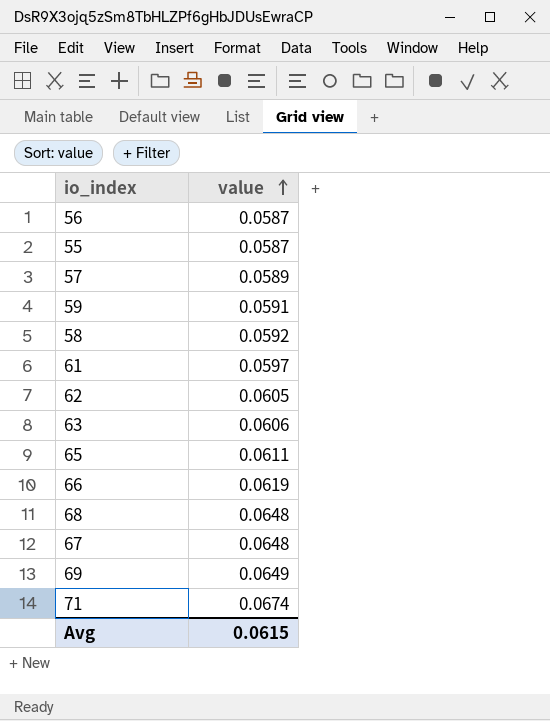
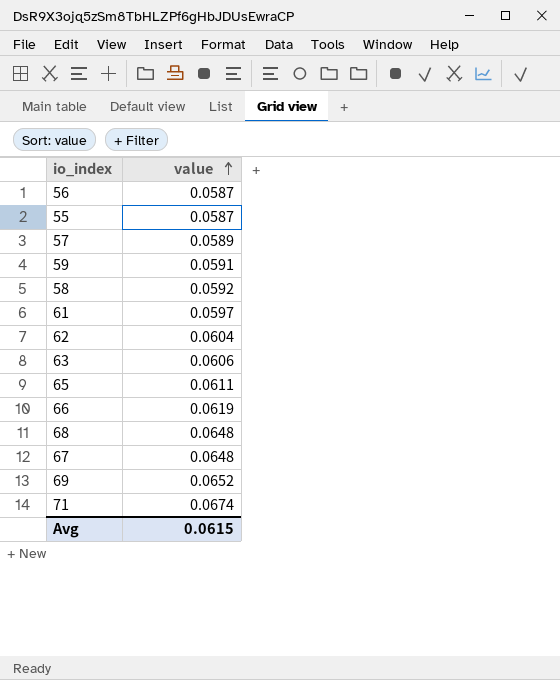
62 | value: 0.0605 -> 0.0604
69 | value: 0.0649 -> 0.0652

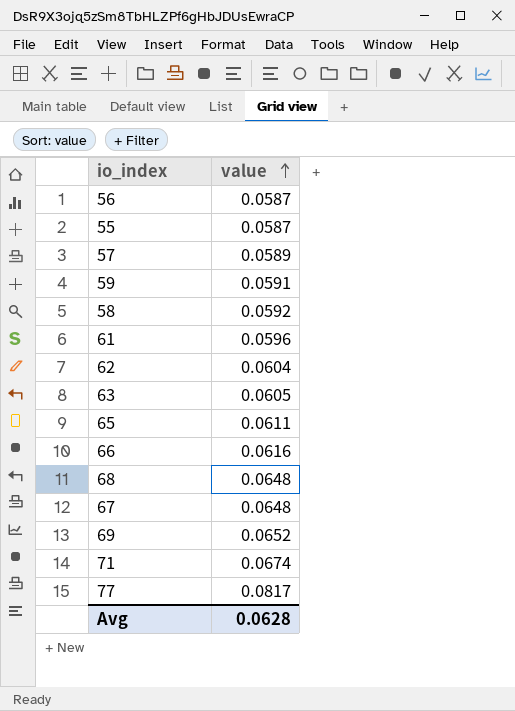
61 | value: 0.0597 -> 0.0596
63 | value: 0.0606 -> 0.0605
66 | value: 0.0619 -> 0.0616
row 77: none -> 0.0817
Avg | value: 0.0615 -> 0.0628

